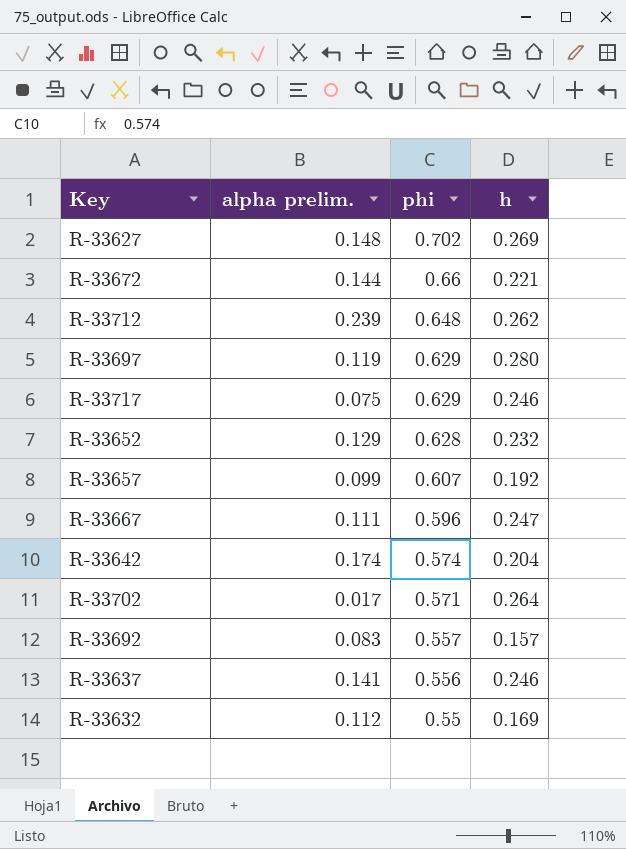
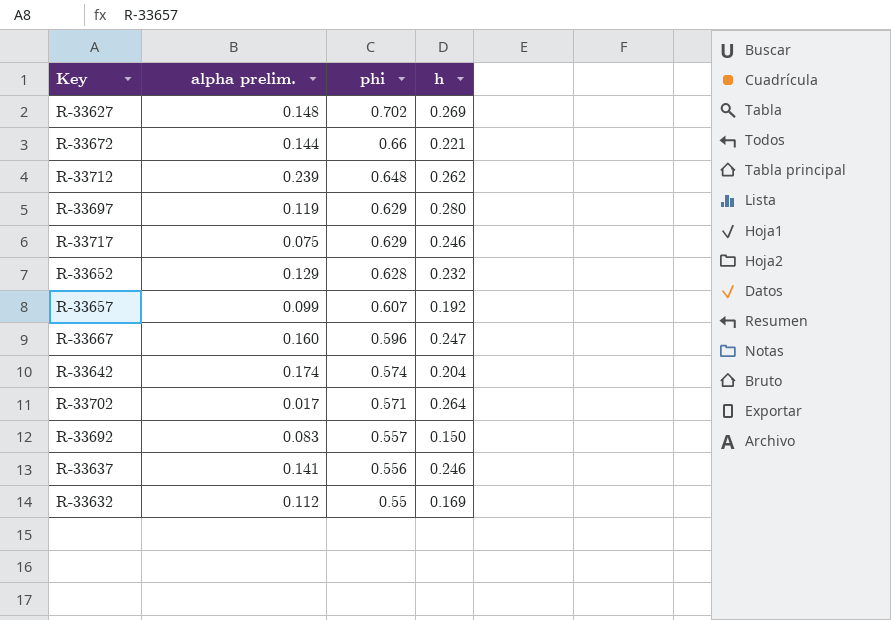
R-33667 | alpha prelim.: 0.111 -> 0.160
R-33692 | h: 0.157 -> 0.150

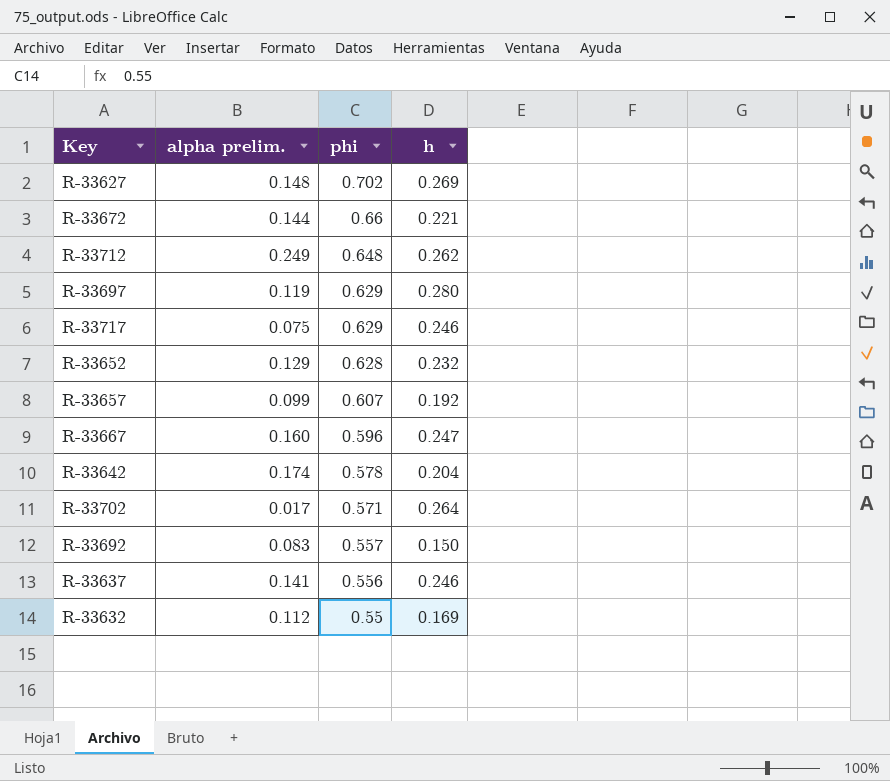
R-33712 | alpha prelim.: 0.239 -> 0.249
R-33642 | phi: 0.574 -> 0.578

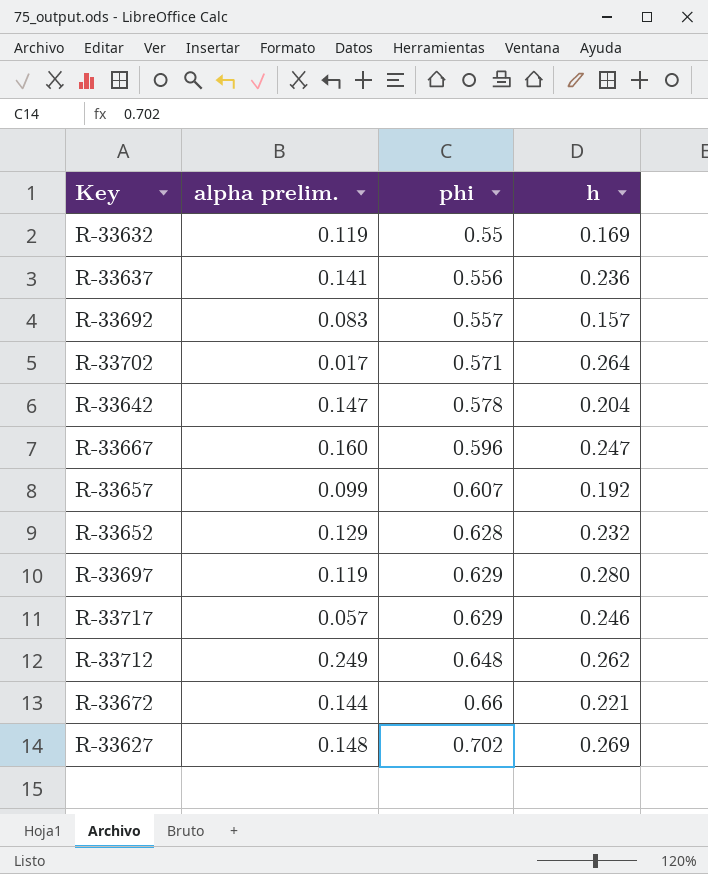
row order: phi descending -> phi ascending
R-33632 | alpha prelim.: 0.112 -> 0.119
R-33637 | h: 0.246 -> 0.236
R-33692 | h: 0.150 -> 0.157
R-33642 | alpha prelim.: 0.174 -> 0.147
R-33717 | alpha prelim.: 0.075 -> 0.057

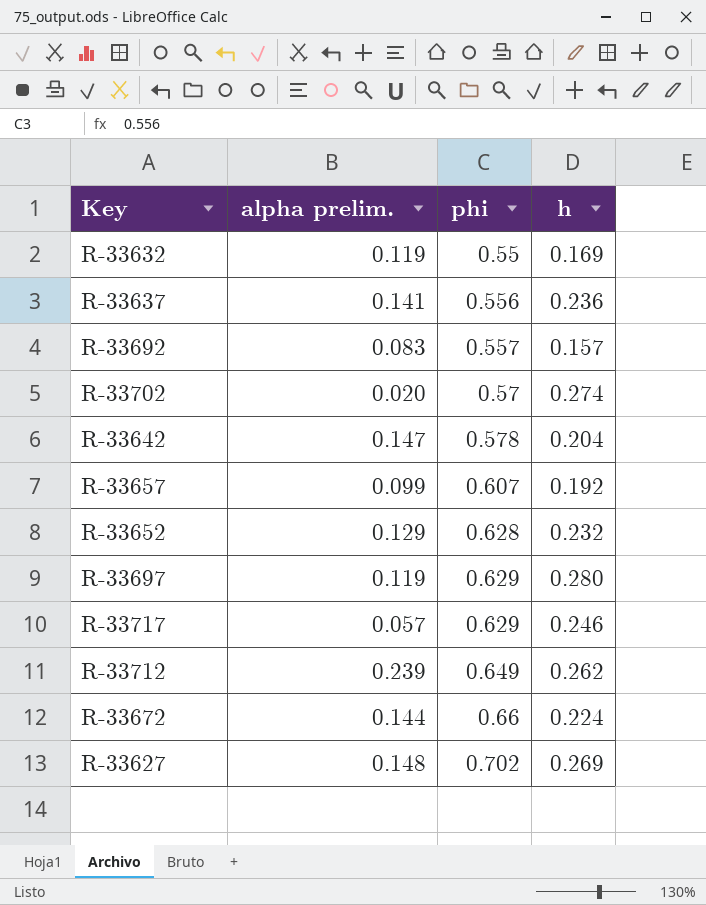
row R-33667: 0.160 | 0.596 | 0.247 -> none
R-33702 | alpha prelim.: 0.017 -> 0.020
R-33702 | phi: 0.571 -> 0.57
R-33702 | h: 0.264 -> 0.274
R-33712 | alpha prelim.: 0.249 -> 0.239
R-33712 | phi: 0.648 -> 0.649
R-33672 | h: 0.221 -> 0.224

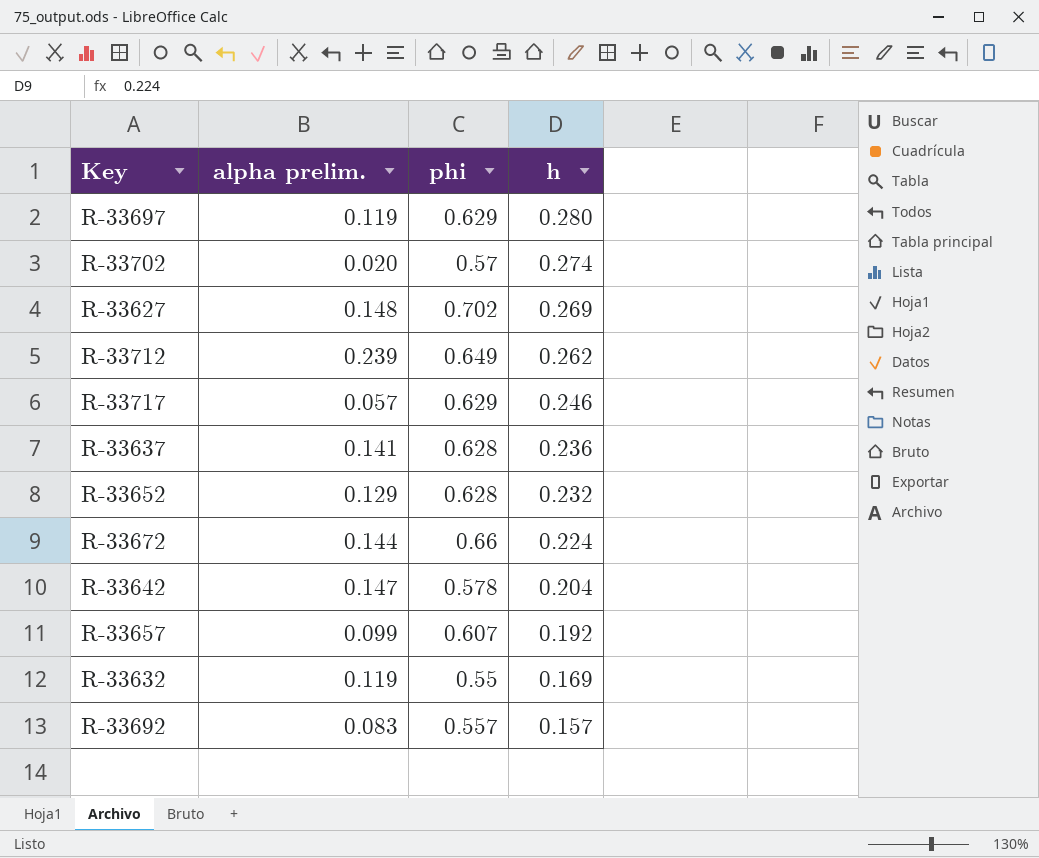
row order: phi ascending -> h descending
R-33637 | phi: 0.556 -> 0.628

